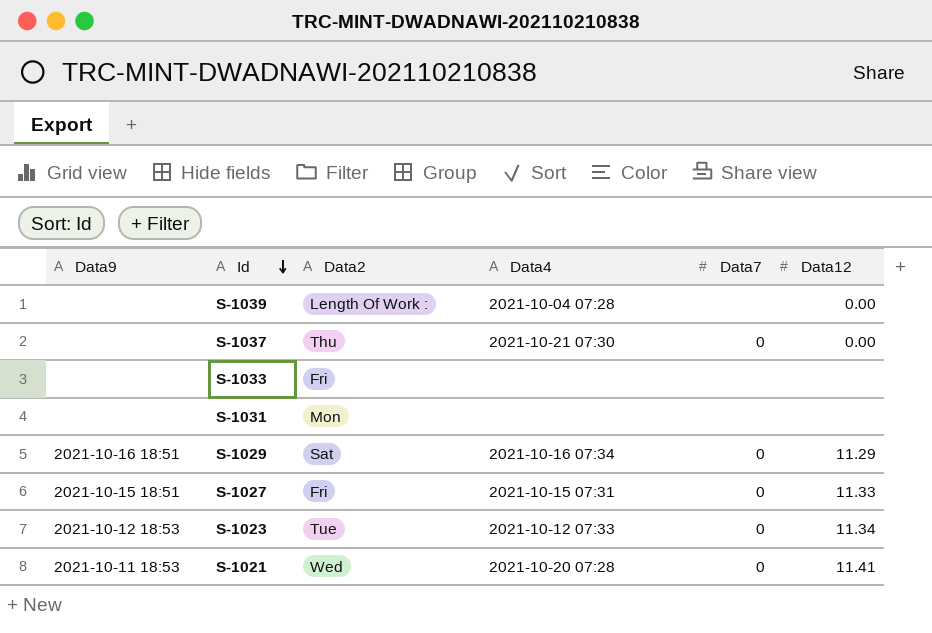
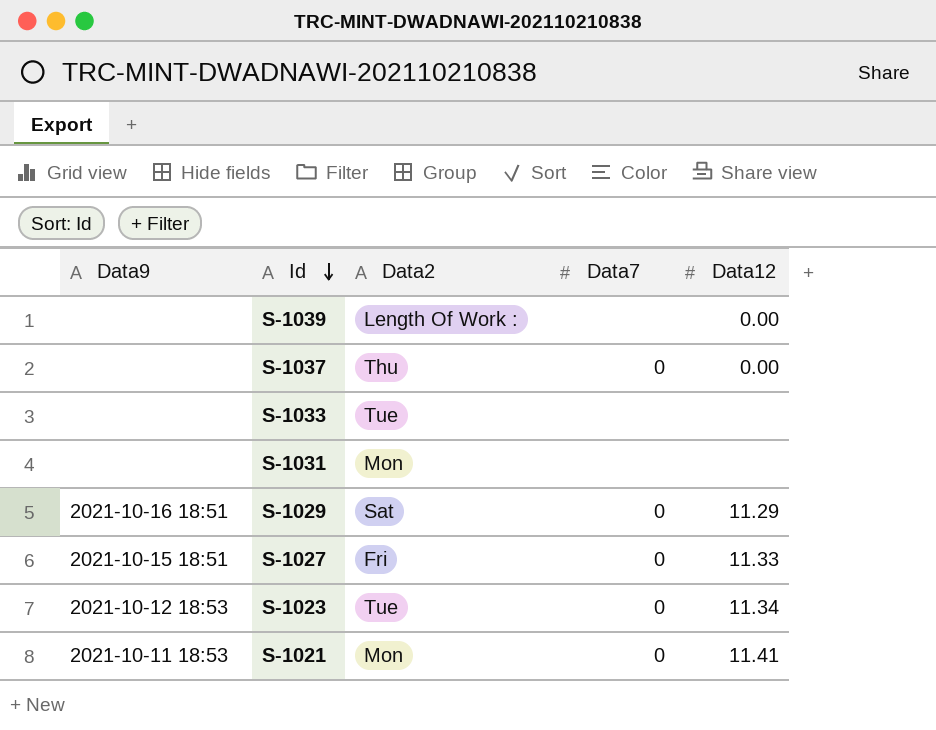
column Data4 | position: 4 -> none
S-1033 | Data2: Fri -> Tue
S-1021 | Data2: Wed -> Mon

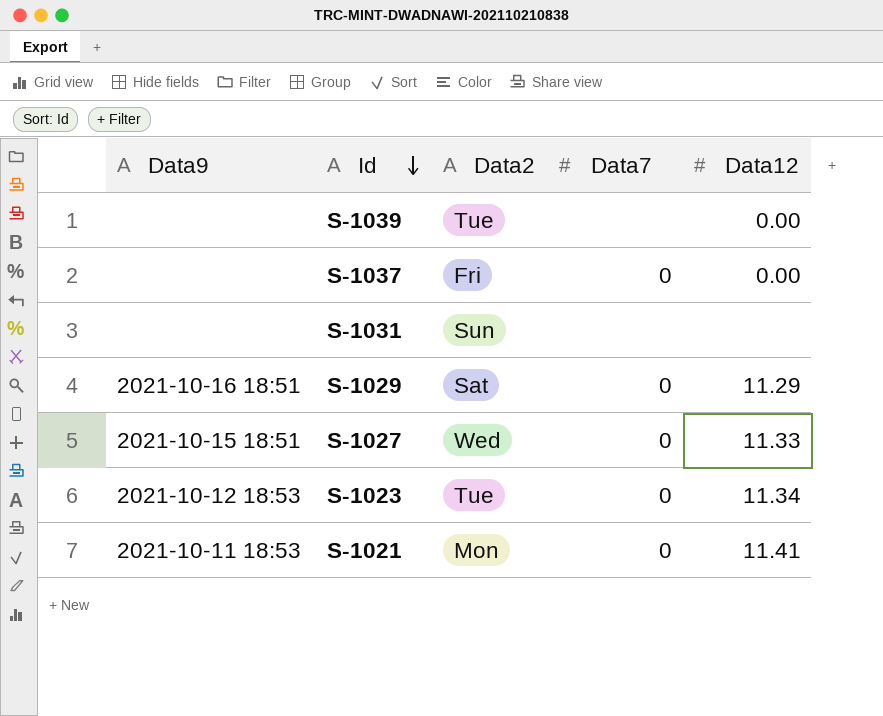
row S-1033: none | Tue | none | none -> none
S-1039 | Data2: Length Of Work : -> Tue
S-1037 | Data2: Thu -> Fri
S-1031 | Data2: Mon -> Sun
S-1027 | Data2: Fri -> Wed

